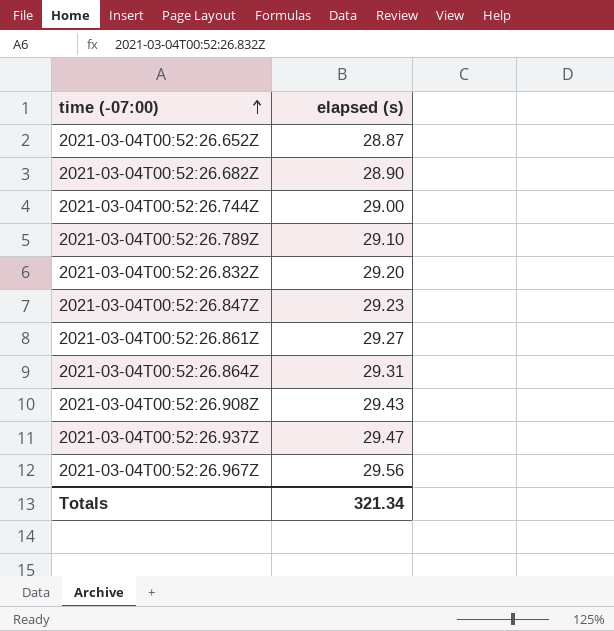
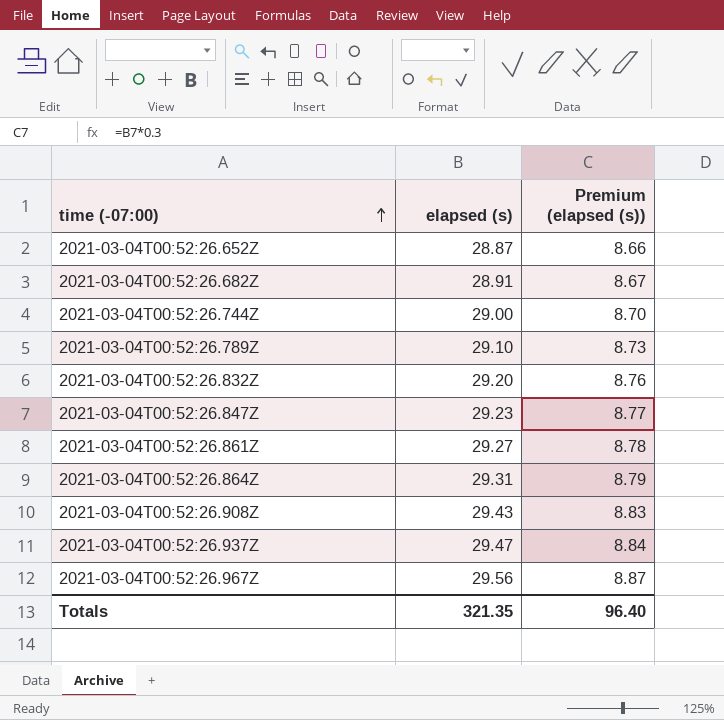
column Premium (elapsed (s)) | formula: none -> [elapsed (s)] * 0.3
2021-03-04T00:52:26.682Z | elapsed (s): 28.90 -> 28.91
Totals | elapsed (s): 321.34 -> 321.35

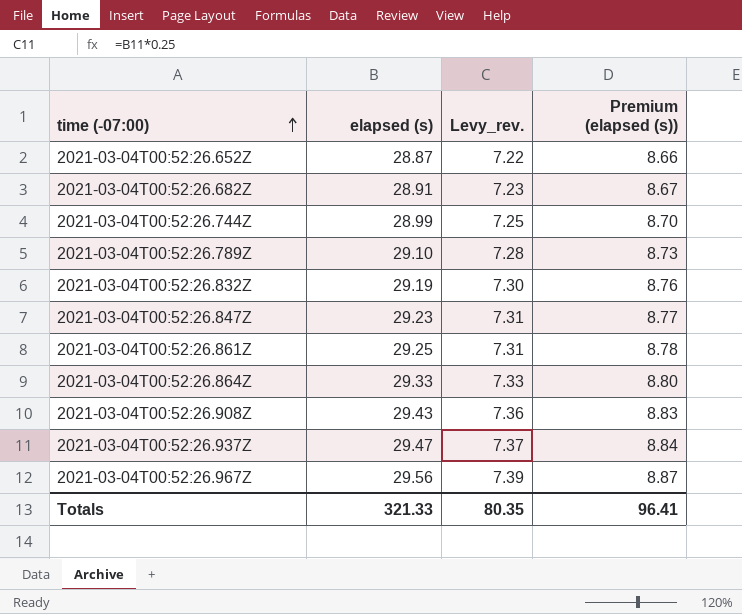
column Levy_rev. | formula: none -> [elapsed (s)] * 0.25
2021-03-04T00:52:26.744Z | elapsed (s): 29.00 -> 28.99
2021-03-04T00:52:26.832Z | elapsed (s): 29.20 -> 29.19
2021-03-04T00:52:26.861Z | elapsed (s): 29.27 -> 29.25
2021-03-04T00:52:26.864Z | elapsed (s): 29.31 -> 29.33
2021-03-04T00:52:26.864Z | Premium (elapsed (s)): 8.79 -> 8.80
Totals | elapsed (s): 321.35 -> 321.33
Totals | Premium (elapsed (s)): 96.40 -> 96.41

